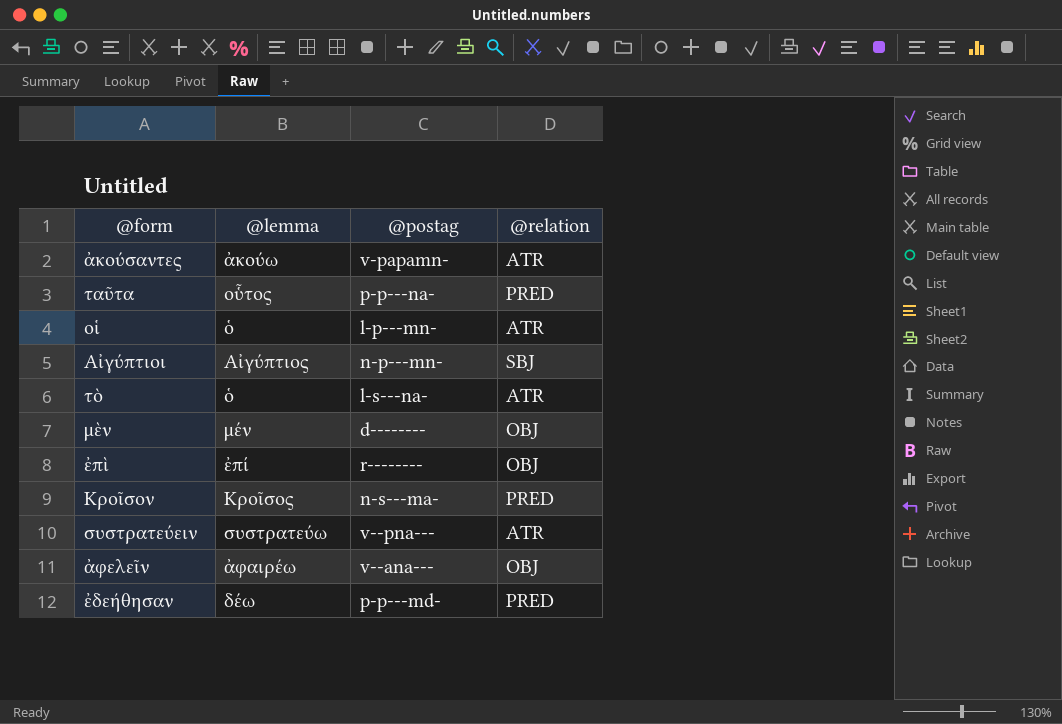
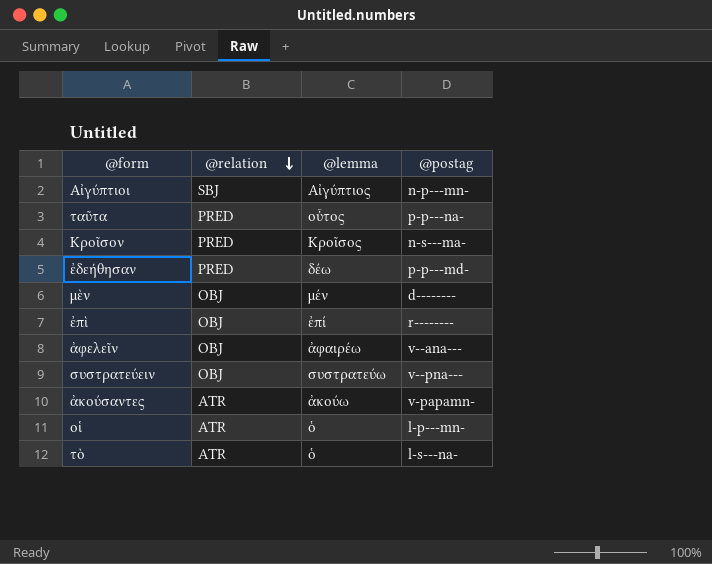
row order: none -> @relation descending
column @relation | position: 4 -> 2
συστρατεύειν | @relation: ATR -> OBJ

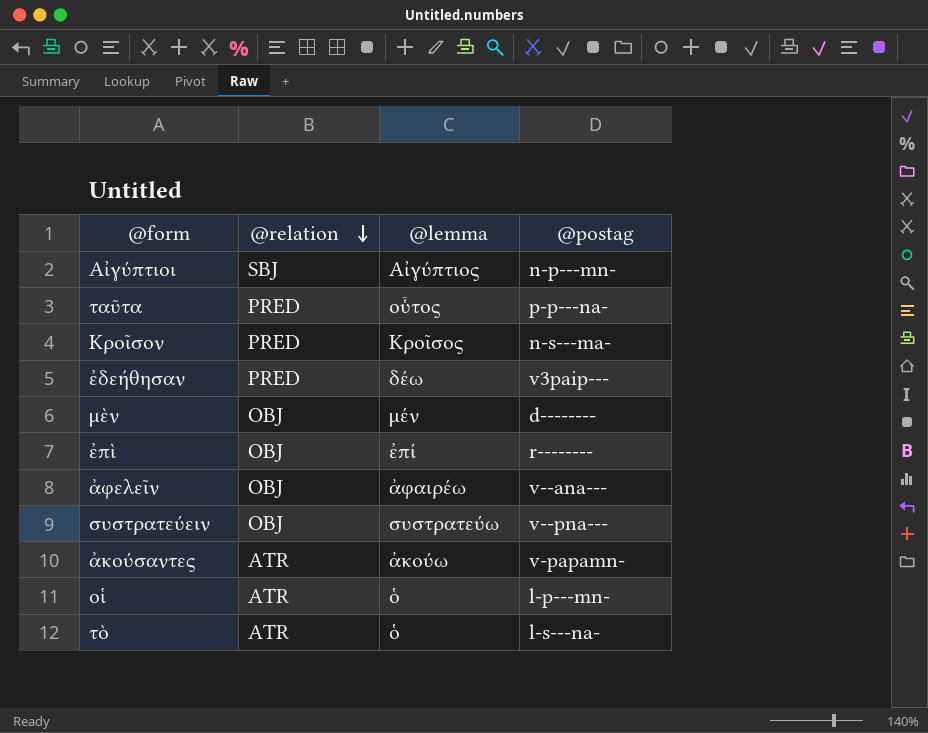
ἐδεήθησαν | @postag: p-p---md- -> v3paip---

